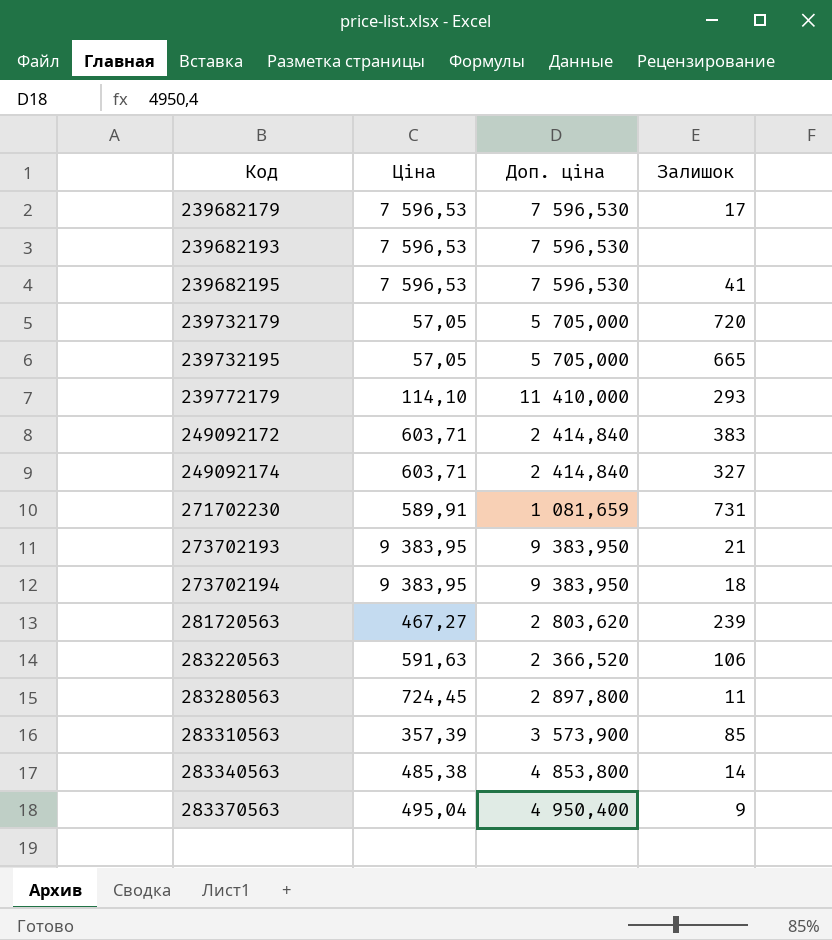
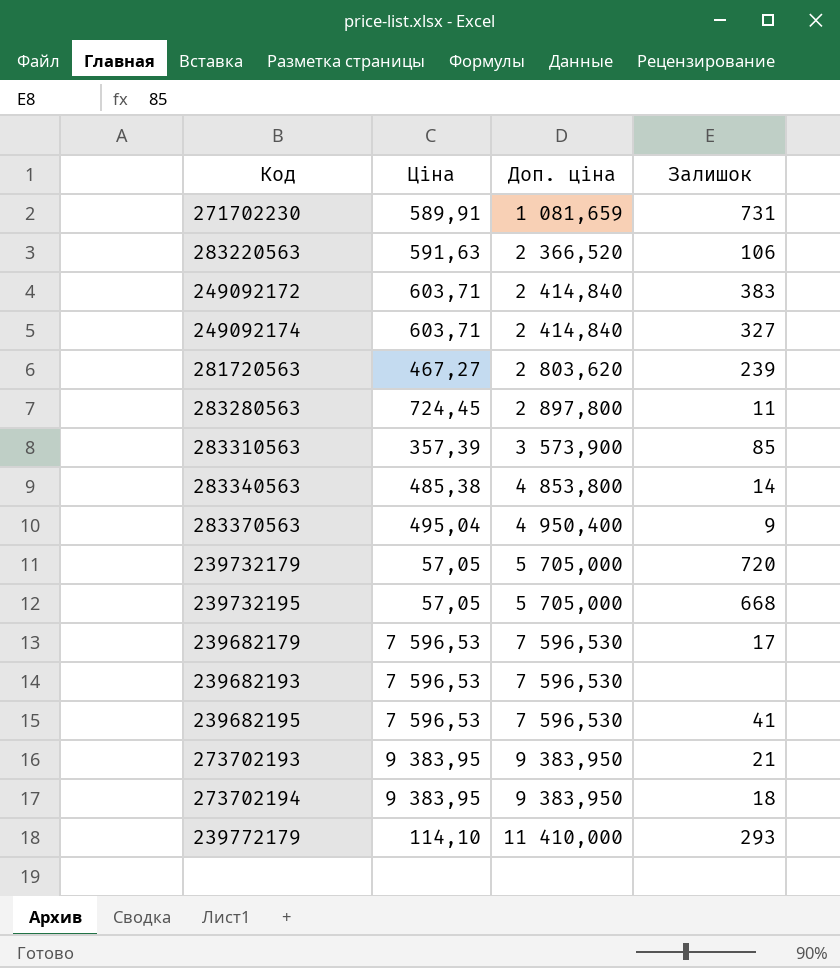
row order: Код ascending -> Доп. ціна ascending
239732195 | Залишок: 665 -> 668

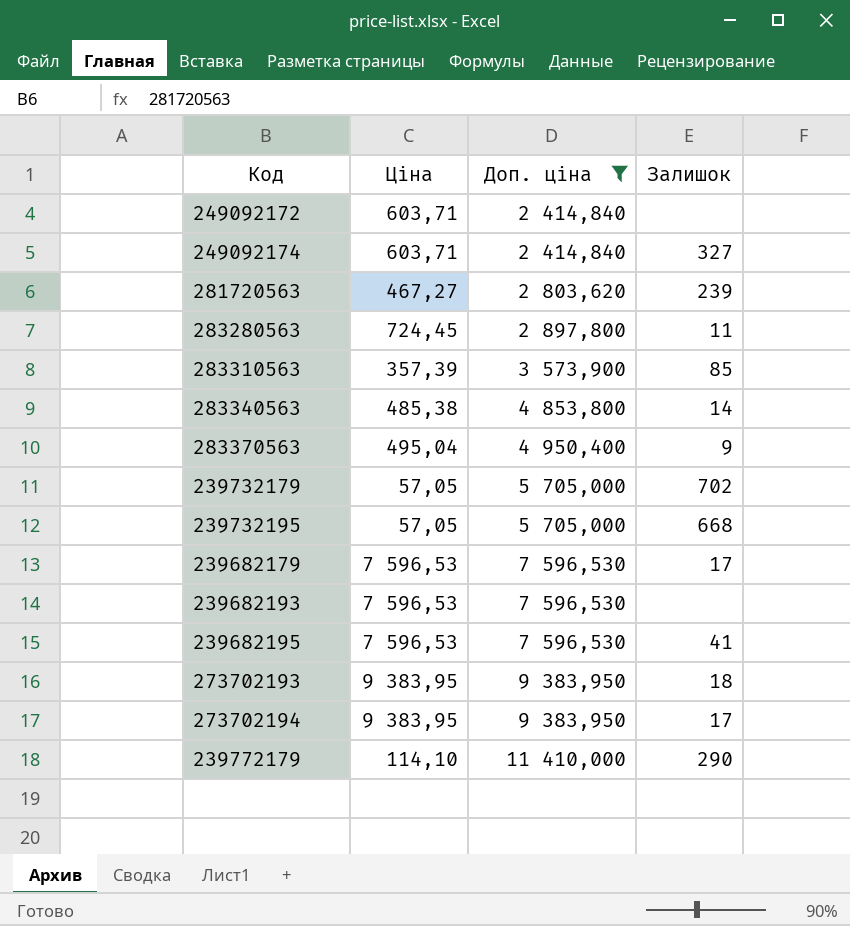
filter: none -> Доп. ціна >= 2 414,840
249092172 | Залишок: 383 -> none
239732179 | Залишок: 720 -> 702
273702193 | Залишок: 21 -> 18
273702194 | Залишок: 18 -> 17
239772179 | Залишок: 293 -> 290

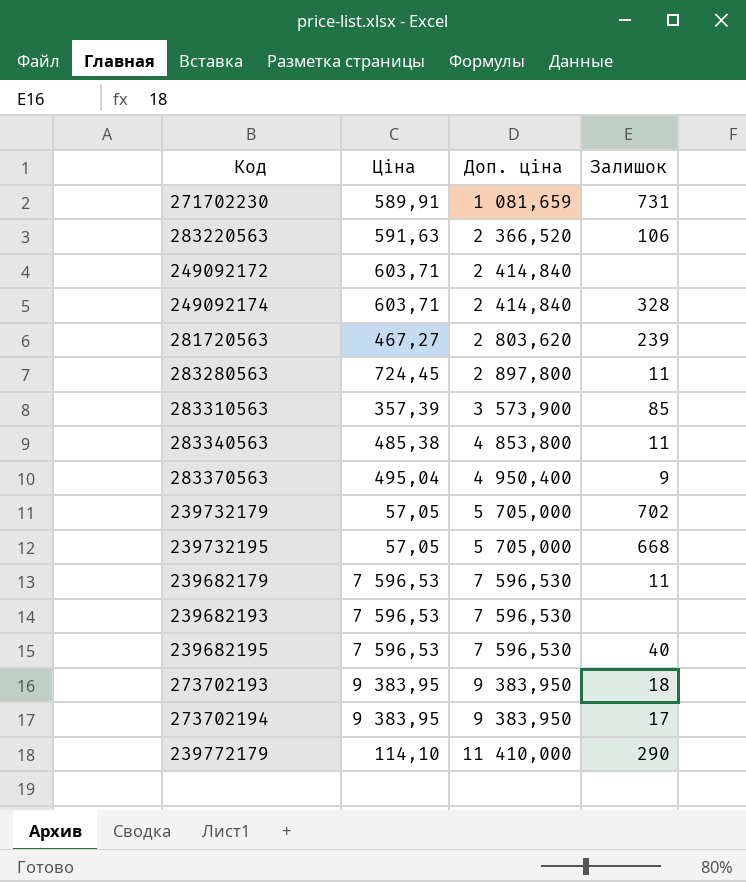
filter: Доп. ціна >= 2 414,840 -> none
249092174 | Залишок: 327 -> 328
283340563 | Залишок: 14 -> 11
239682179 | Залишок: 17 -> 11
239682195 | Залишок: 41 -> 40

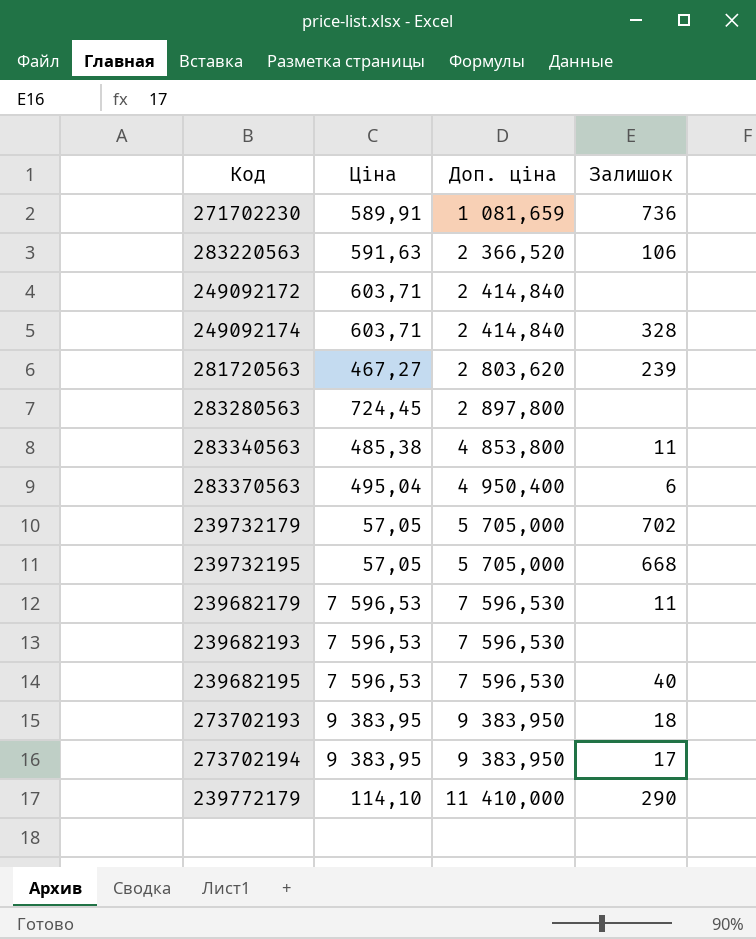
row 283310563: 357,39 | 3 573,900 | 85 -> none
271702230 | Залишок: 731 -> 736
283280563 | Залишок: 11 -> none
283370563 | Залишок: 9 -> 6

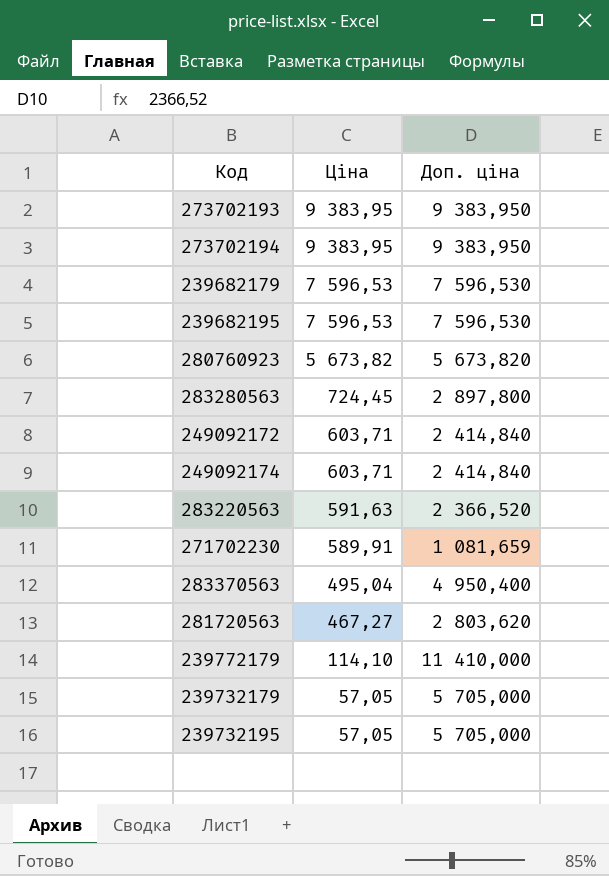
row order: Доп. ціна ascending -> Ціна descending
column Залишок | position: 4 -> none
row 283340563: 485,38 | 4 853,800 | 11 -> none
row 239682193: 7 596,53 | 7 596,530 | none -> none
row 280760923: none -> 5 673,82 | 5 673,820

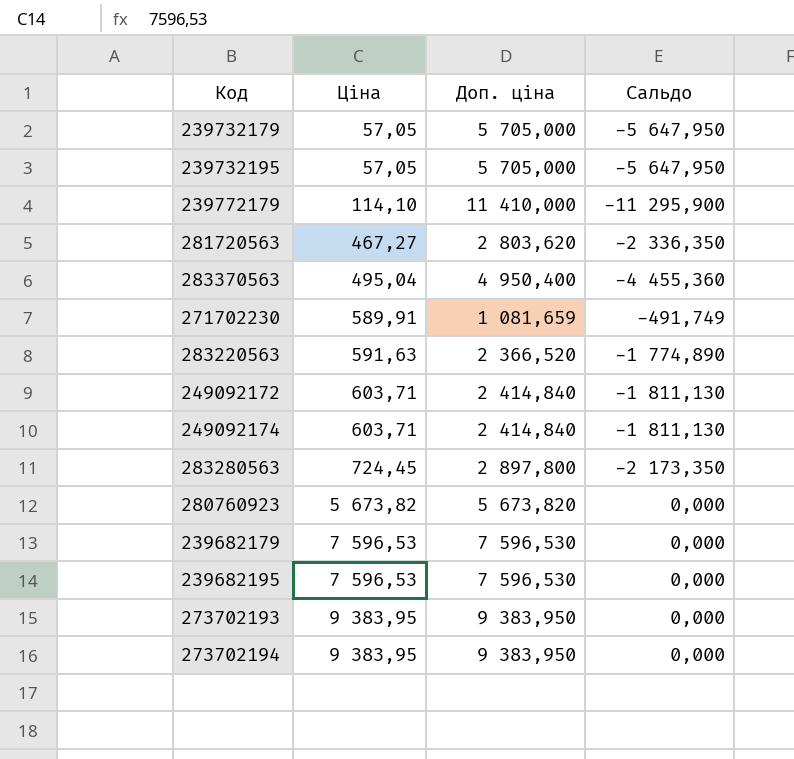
row order: Ціна descending -> Ціна ascending
column Сальдо | formula: none -> [Ціна] - [Доп. ціна]

